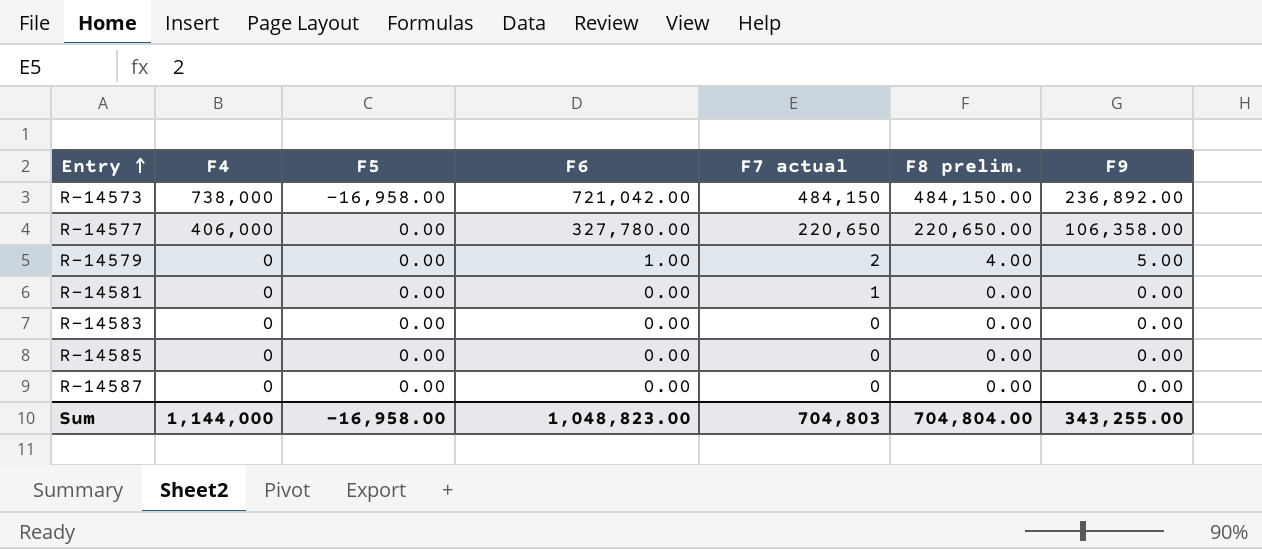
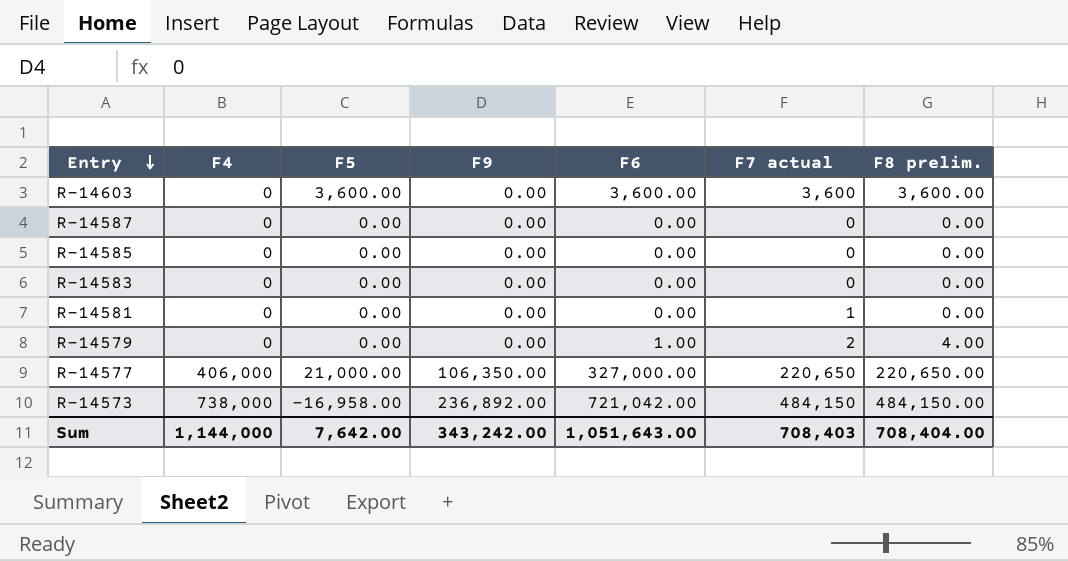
row order: Entry ascending -> Entry descending
column F9 | position: 7 -> 4
row R-14603: none -> 0 | 3,600.00 | 0.00 | 3,600.00 | 3,600 | 3,600.00
R-14579 | F9: 5.00 -> 0.00
R-14577 | F5: 0.00 -> 21,000.00
R-14577 | F9: 106,358.00 -> 106,350.00
R-14577 | F6: 327,780.00 -> 327,000.00
Sum | F5: -16,958.00 -> 7,642.00
Sum | F9: 343,255.00 -> 343,242.00
Sum | F6: 1,048,823.00 -> 1,051,643.00
Sum | F7 actual: 704,803 -> 708,403
Sum | F8 prelim.: 704,804.00 -> 708,404.00

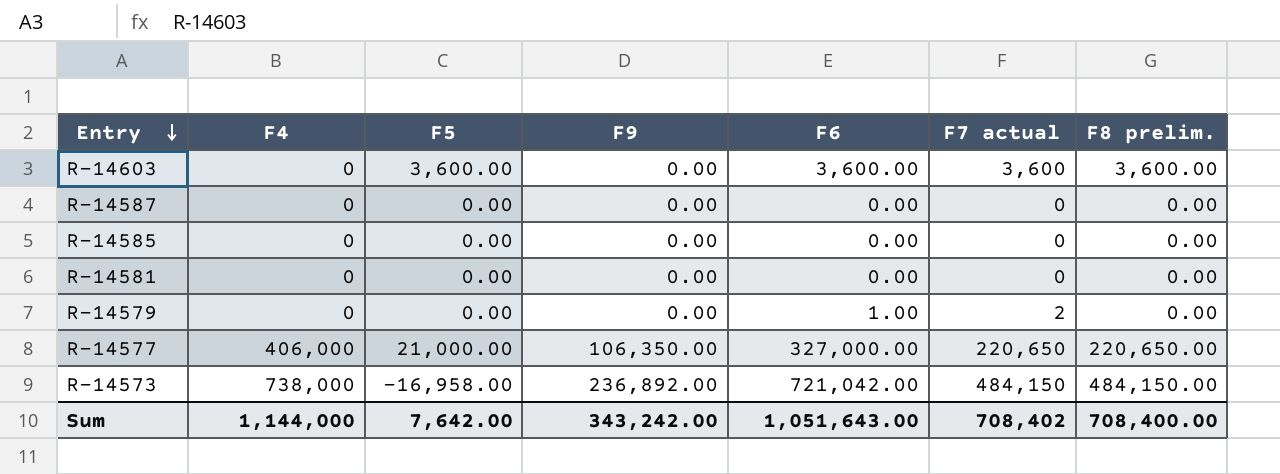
row R-14583: 0 | 0.00 | 0.00 | 0.00 | 0 | 0.00 -> none
R-14581 | F7 actual: 1 -> 0
R-14579 | F8 prelim.: 4.00 -> 0.00
Sum | F7 actual: 708,403 -> 708,402
Sum | F8 prelim.: 708,404.00 -> 708,400.00

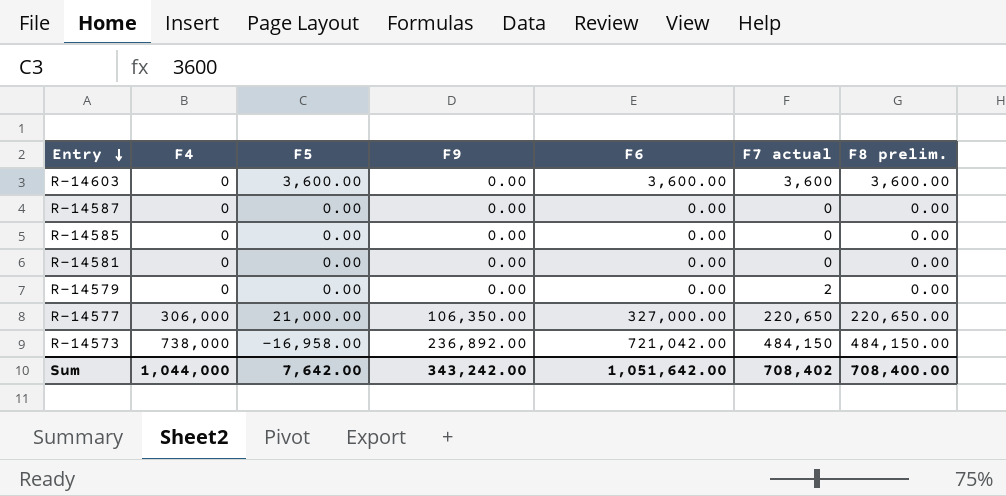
R-14579 | F6: 1.00 -> 0.00
R-14577 | F4: 406,000 -> 306,000
Sum | F4: 1,144,000 -> 1,044,000
Sum | F6: 1,051,643.00 -> 1,051,642.00

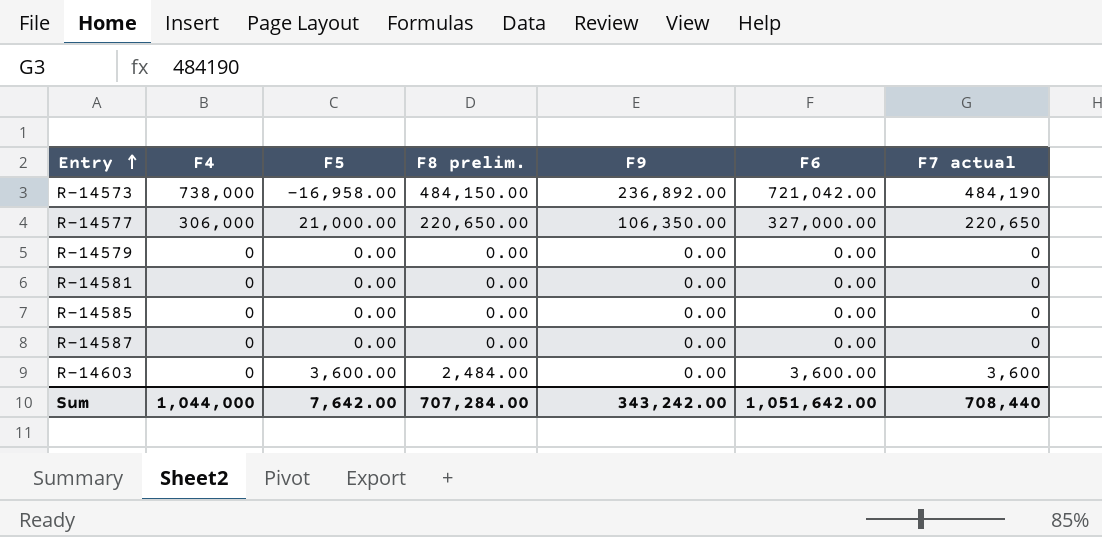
row order: Entry descending -> Entry ascending
column F8 prelim. | position: 7 -> 4
R-14573 | F7 actual: 484,150 -> 484,190
R-14579 | F7 actual: 2 -> 0
R-14603 | F8 prelim.: 3,600.00 -> 2,484.00
Sum | F8 prelim.: 708,400.00 -> 707,284.00
Sum | F7 actual: 708,402 -> 708,440

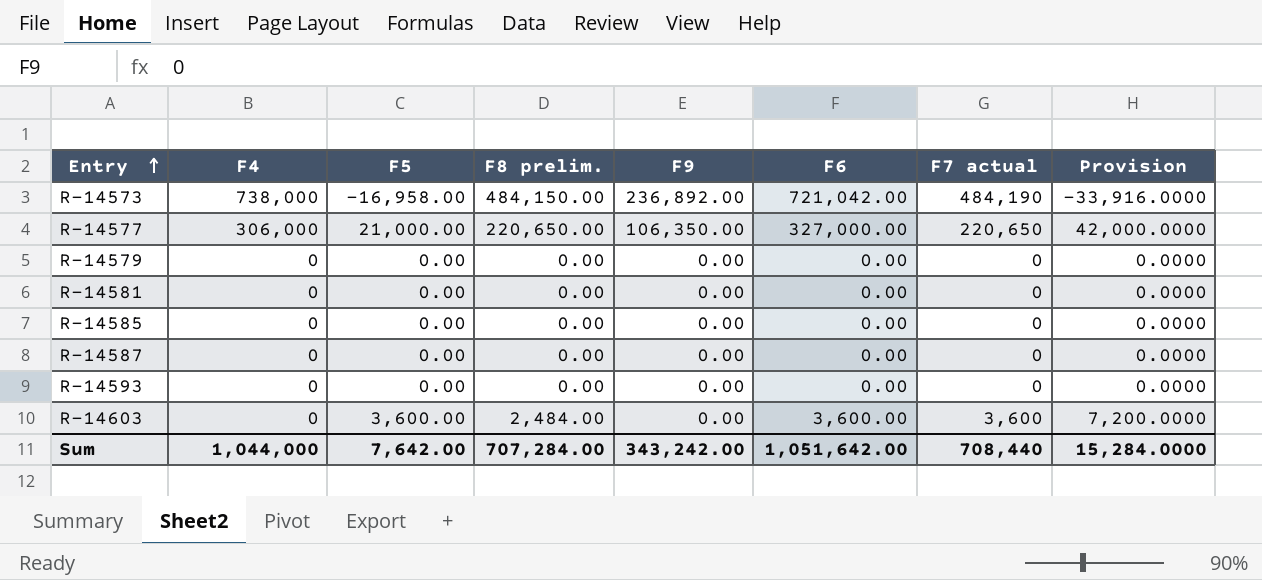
column Provision | formula: none -> [F5] * 2
row R-14593: none -> 0 | 0.00 | 0.00 | 0.00 | 0.00 | 0 | 0.0000

